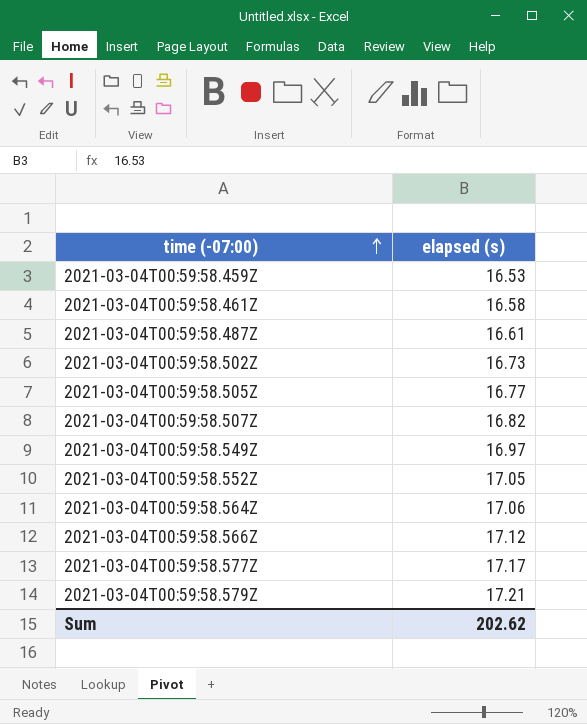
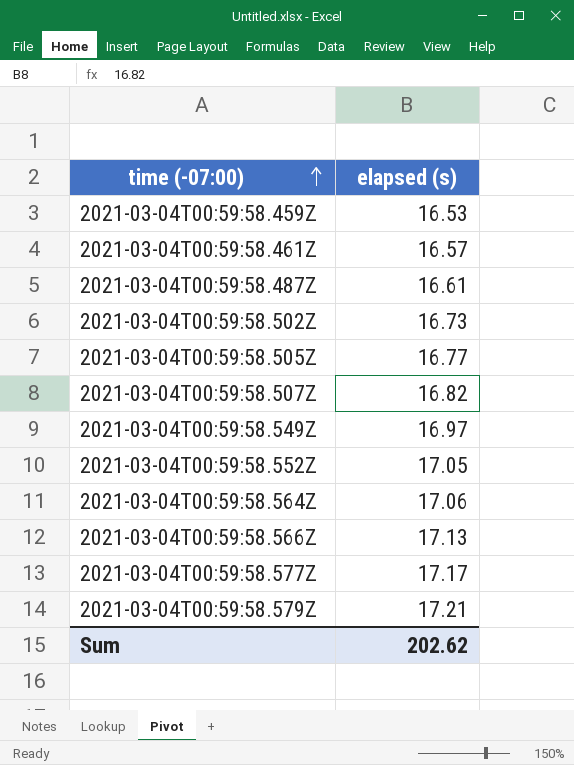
2021-03-04T00:59:58.461Z | elapsed (s): 16.58 -> 16.57
2021-03-04T00:59:58.566Z | elapsed (s): 17.12 -> 17.13

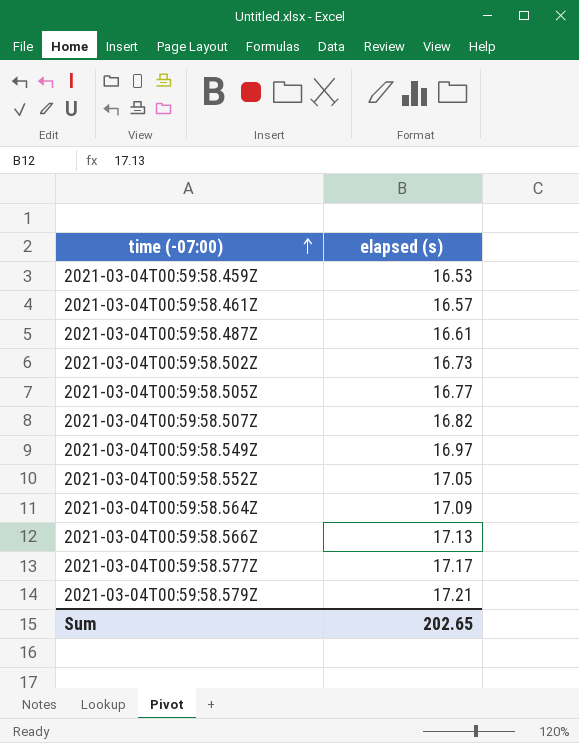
2021-03-04T00:59:58.564Z | elapsed (s): 17.06 -> 17.09
Sum | elapsed (s): 202.62 -> 202.65

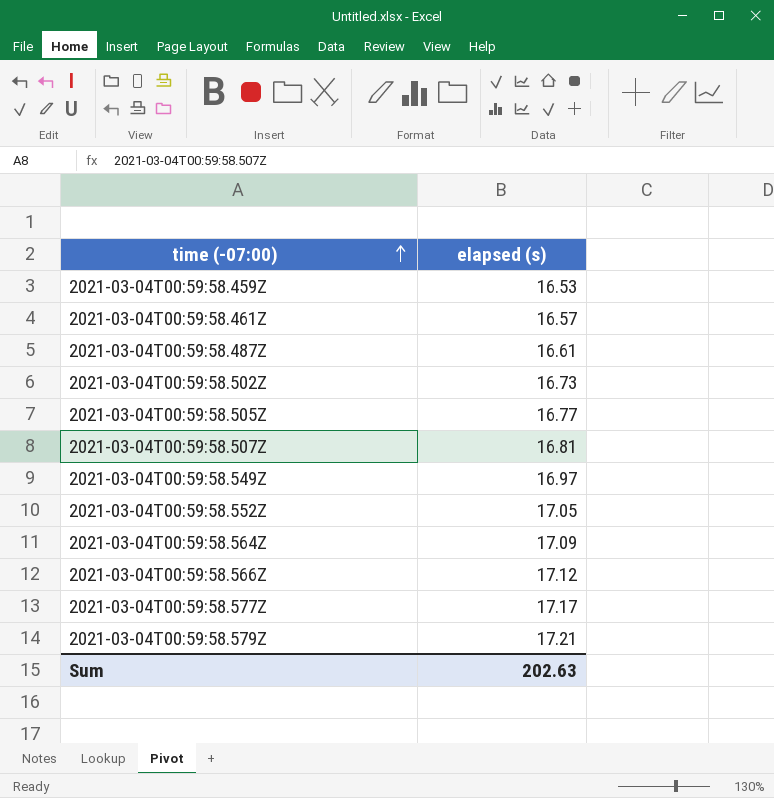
2021-03-04T00:59:58.507Z | elapsed (s): 16.82 -> 16.81
2021-03-04T00:59:58.566Z | elapsed (s): 17.13 -> 17.12
Sum | elapsed (s): 202.65 -> 202.63

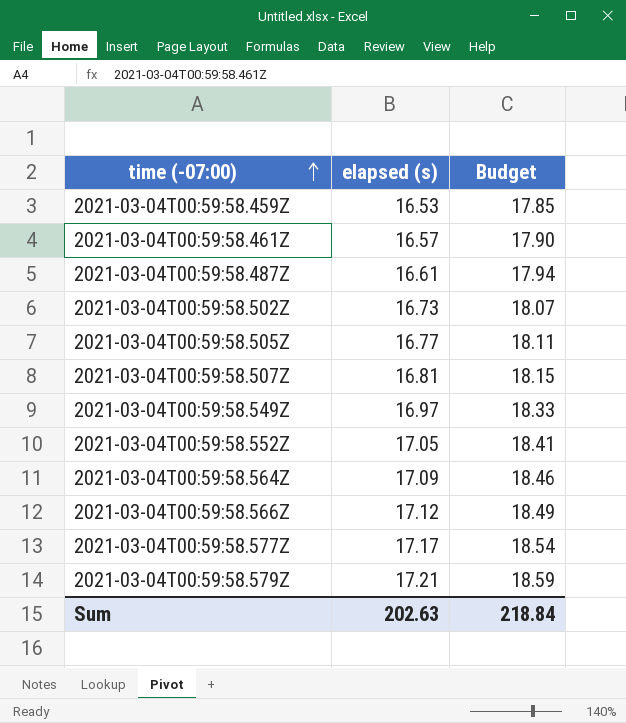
column Budget | formula: none -> [elapsed (s)] * 1.08

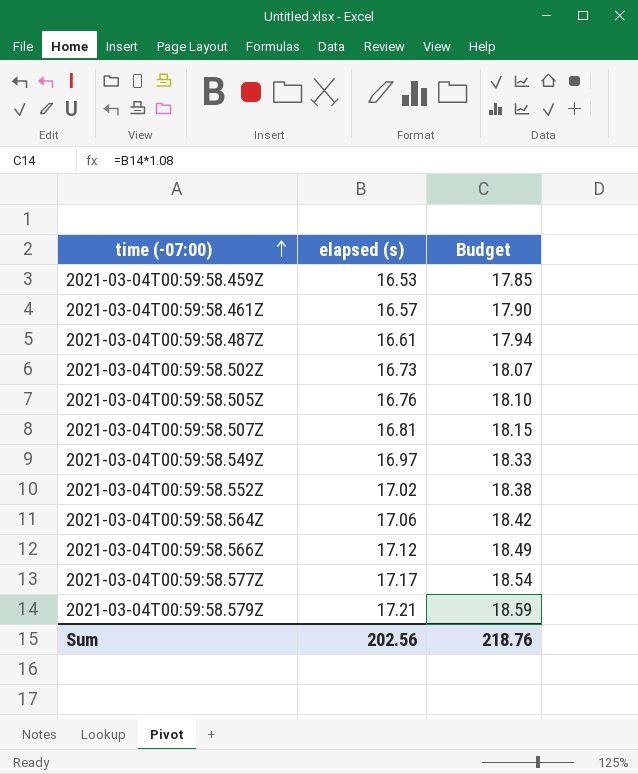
2021-03-04T00:59:58.505Z | elapsed (s): 16.77 -> 16.76
2021-03-04T00:59:58.505Z | Budget: 18.11 -> 18.10
2021-03-04T00:59:58.552Z | elapsed (s): 17.05 -> 17.02
2021-03-04T00:59:58.552Z | Budget: 18.41 -> 18.38
2021-03-04T00:59:58.564Z | elapsed (s): 17.09 -> 17.06
2021-03-04T00:59:58.564Z | Budget: 18.46 -> 18.42
Sum | elapsed (s): 202.63 -> 202.56
Sum | Budget: 218.84 -> 218.76

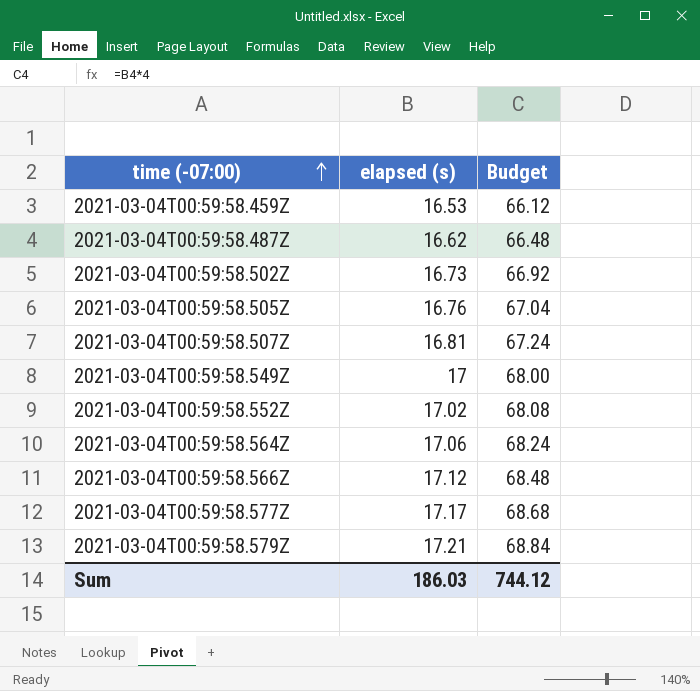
column Budget | formula: [elapsed (s)] * 1.08 -> [elapsed (s)] * 4
row 2021-03-04T00:59:58.461Z: 16.57 | 17.90 -> none
2021-03-04T00:59:58.487Z | elapsed (s): 16.61 -> 16.62
2021-03-04T00:59:58.549Z | elapsed (s): 16.97 -> 17
Sum | elapsed (s): 202.56 -> 186.03
Sum | Budget: 218.76 -> 744.12

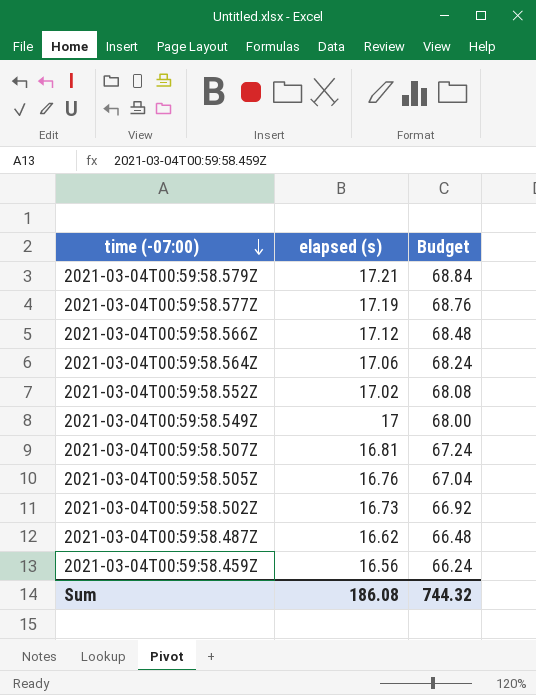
row order: time (-07:00) ascending -> time (-07:00) descending
2021-03-04T00:59:58.577Z | elapsed (s): 17.17 -> 17.19
2021-03-04T00:59:58.577Z | Budget: 68.68 -> 68.76
2021-03-04T00:59:58.459Z | elapsed (s): 16.53 -> 16.56
2021-03-04T00:59:58.459Z | Budget: 66.12 -> 66.24
Sum | elapsed (s): 186.03 -> 186.08
Sum | Budget: 744.12 -> 744.32

